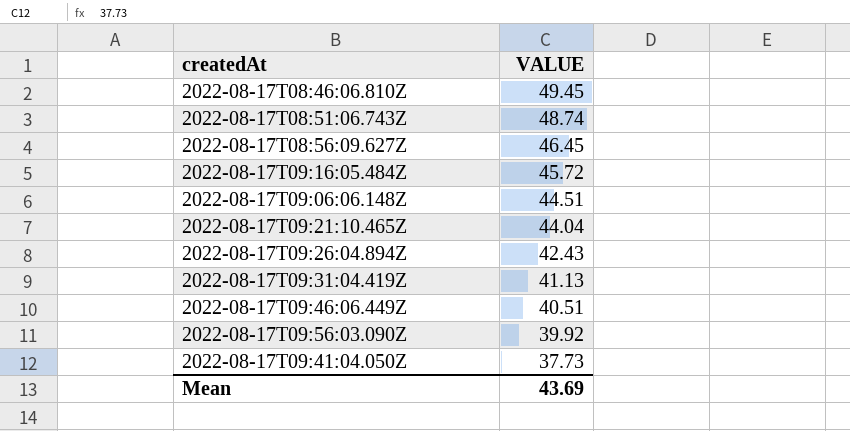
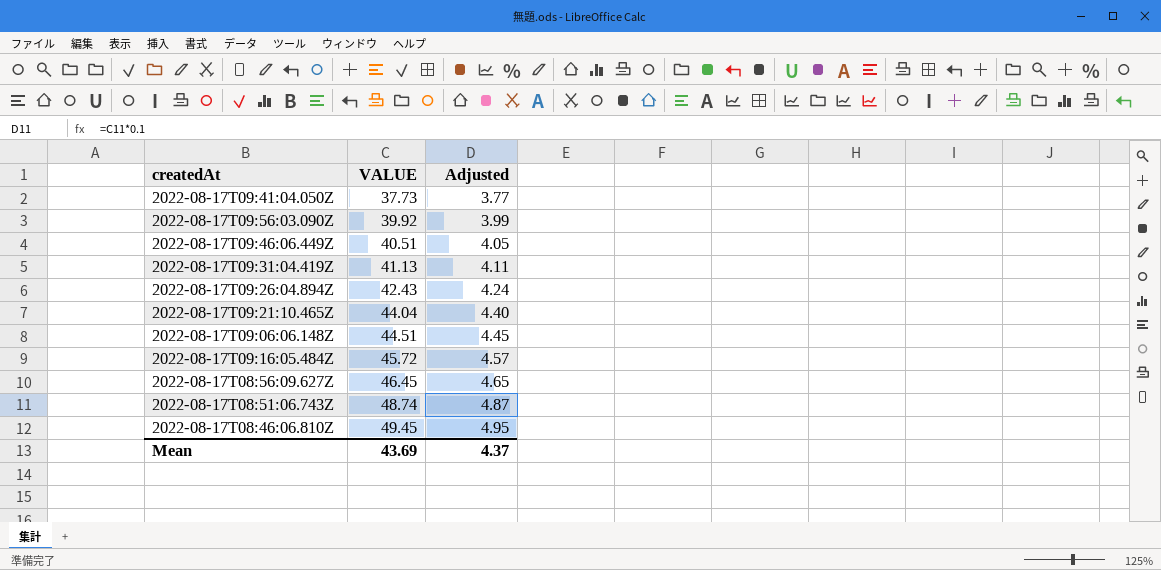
row order: VALUE descending -> VALUE ascending
column Adjusted | formula: none -> [VALUE] * 0.1

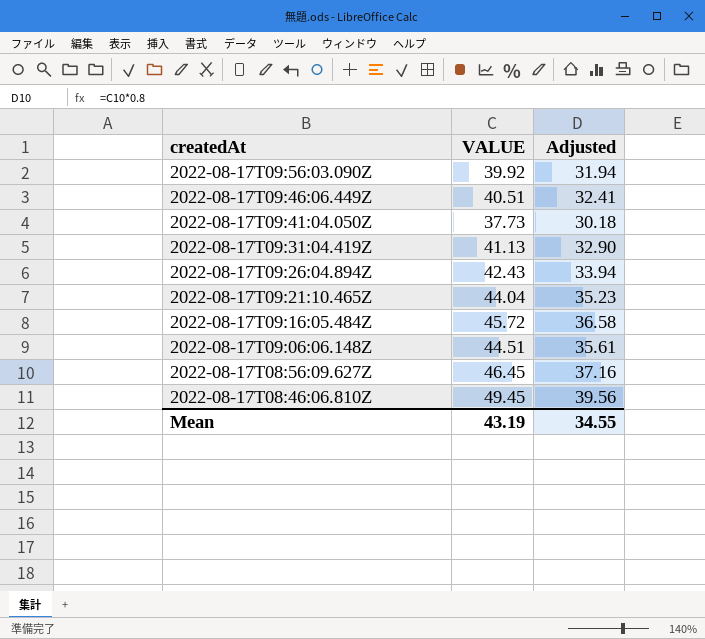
row order: VALUE ascending -> createdAt descending
column Adjusted | formula: [VALUE] * 0.1 -> [VALUE] * 0.8
row 2022-08-17T08:51:06.743Z: 48.74 | 4.87 -> none
Mean | VALUE: 43.69 -> 43.19
Mean | Adjusted: 4.37 -> 34.55

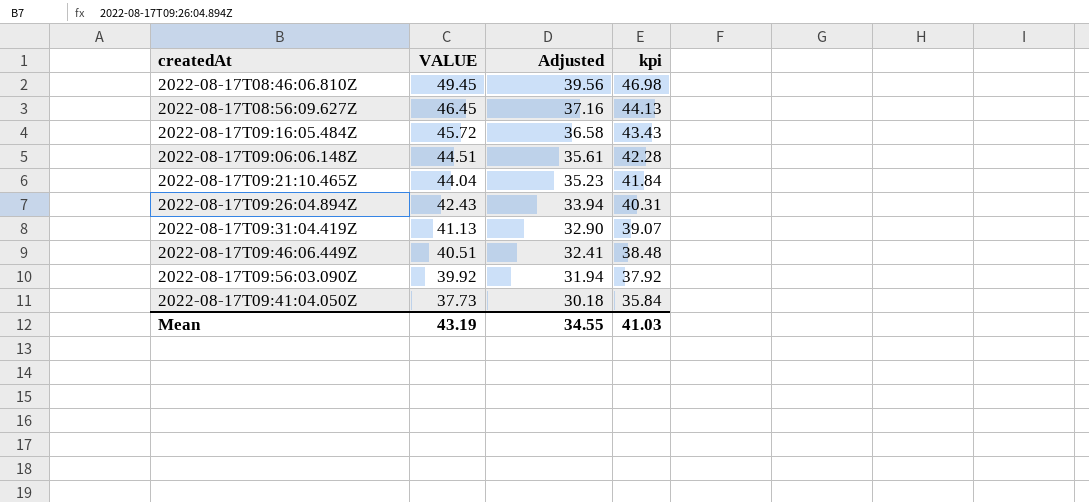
row order: createdAt descending -> VALUE descending
column kpi | formula: none -> [VALUE] * 0.95

